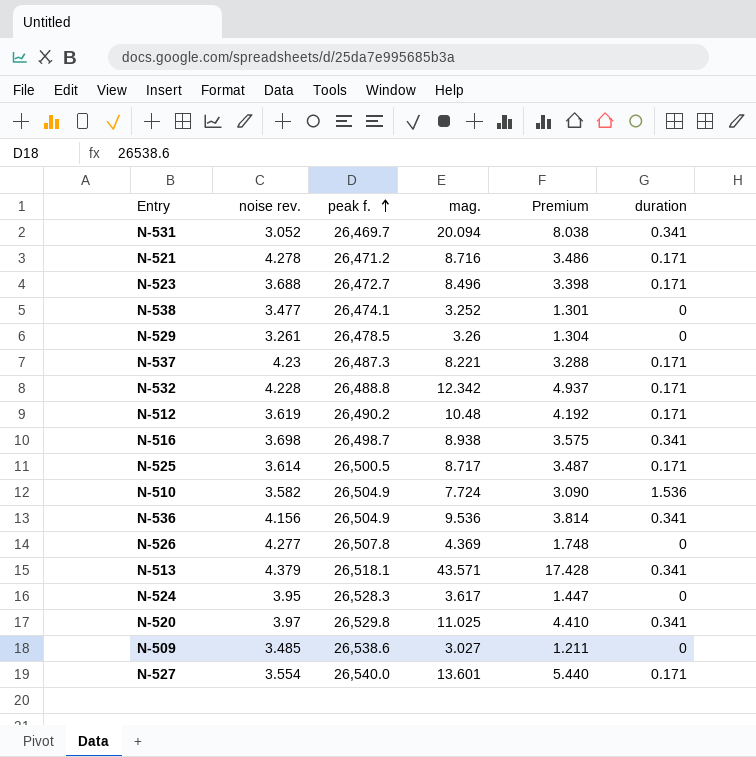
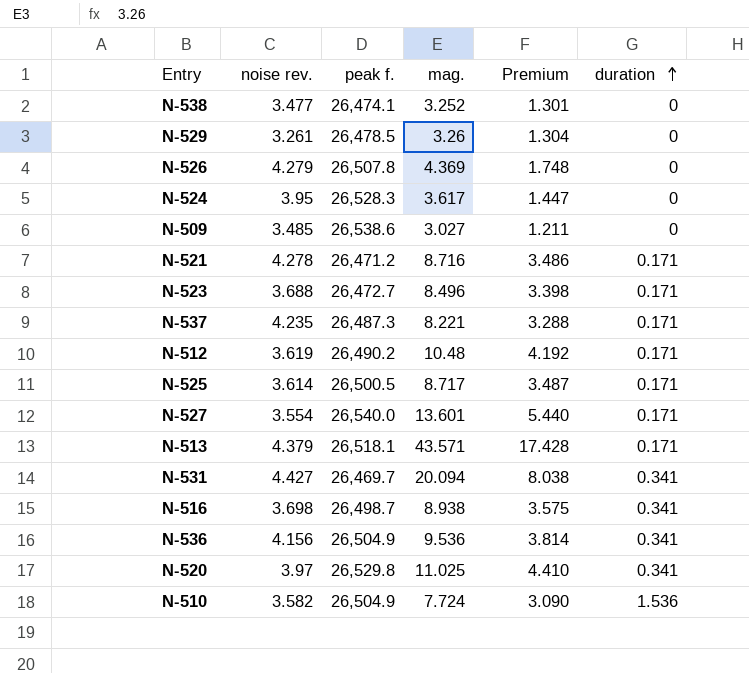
row order: peak f. ascending -> duration ascending
row N-532: 4.228 | 26,488.8 | 12.342 | 4.937 | 0.171 -> none
N-526 | noise rev.: 4.277 -> 4.279
N-537 | noise rev.: 4.23 -> 4.235
N-513 | duration: 0.341 -> 0.171
N-531 | noise rev.: 3.052 -> 4.427

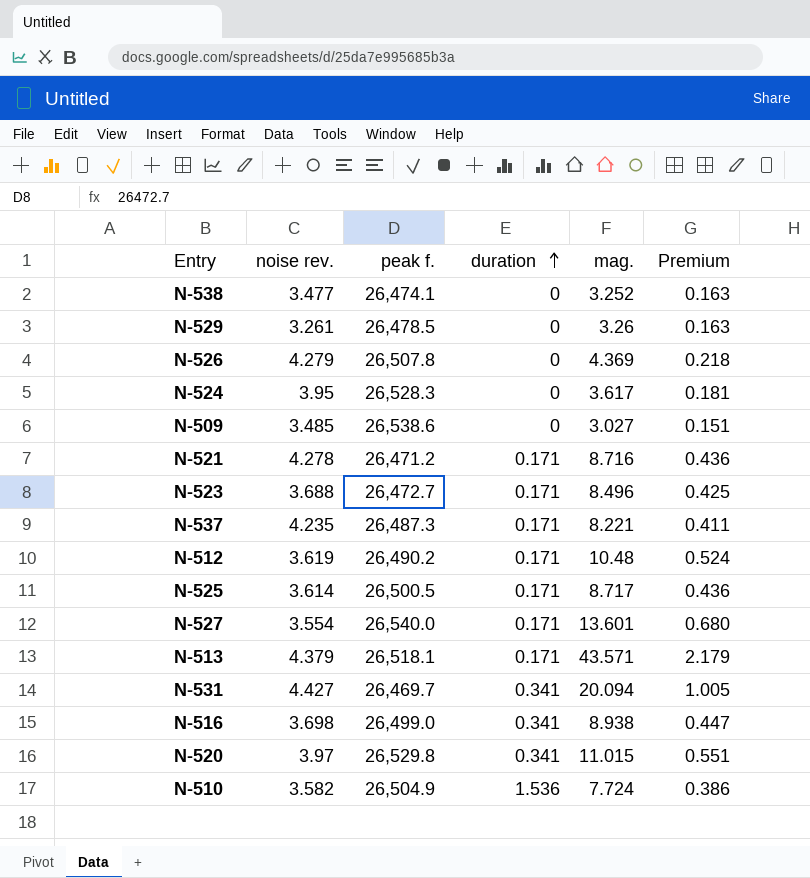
column duration | position: 6 -> 4
column Premium | formula: [mag.] * 0.4 -> [mag.] * 0.05
row N-536: 4.156 | 26,504.9 | 9.536 | 3.814 | 0.341 -> none
N-516 | peak f.: 26,498.7 -> 26,499.0
N-520 | mag.: 11.025 -> 11.015

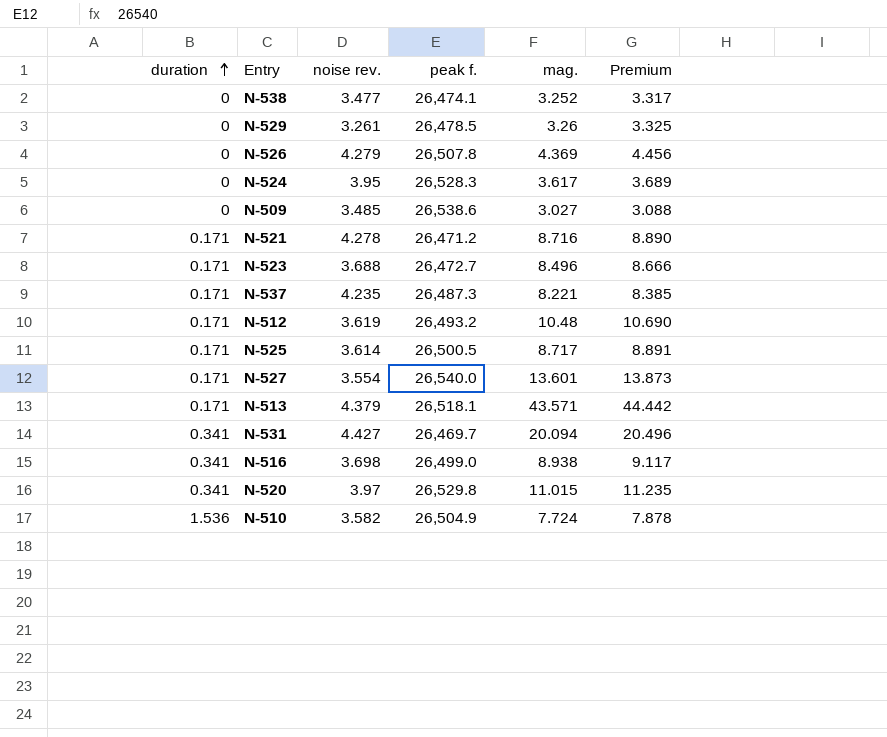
column duration | position: 4 -> 1
column Premium | formula: [mag.] * 0.05 -> [mag.] * 1.02
N-512 | peak f.: 26,490.2 -> 26,493.2

